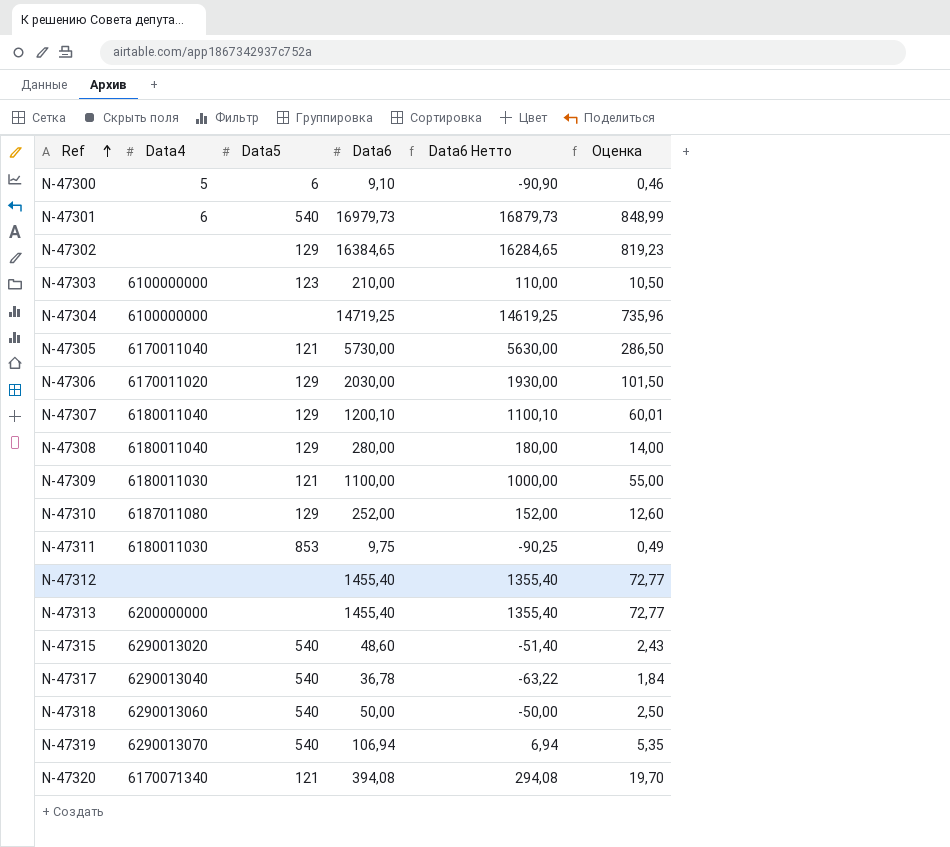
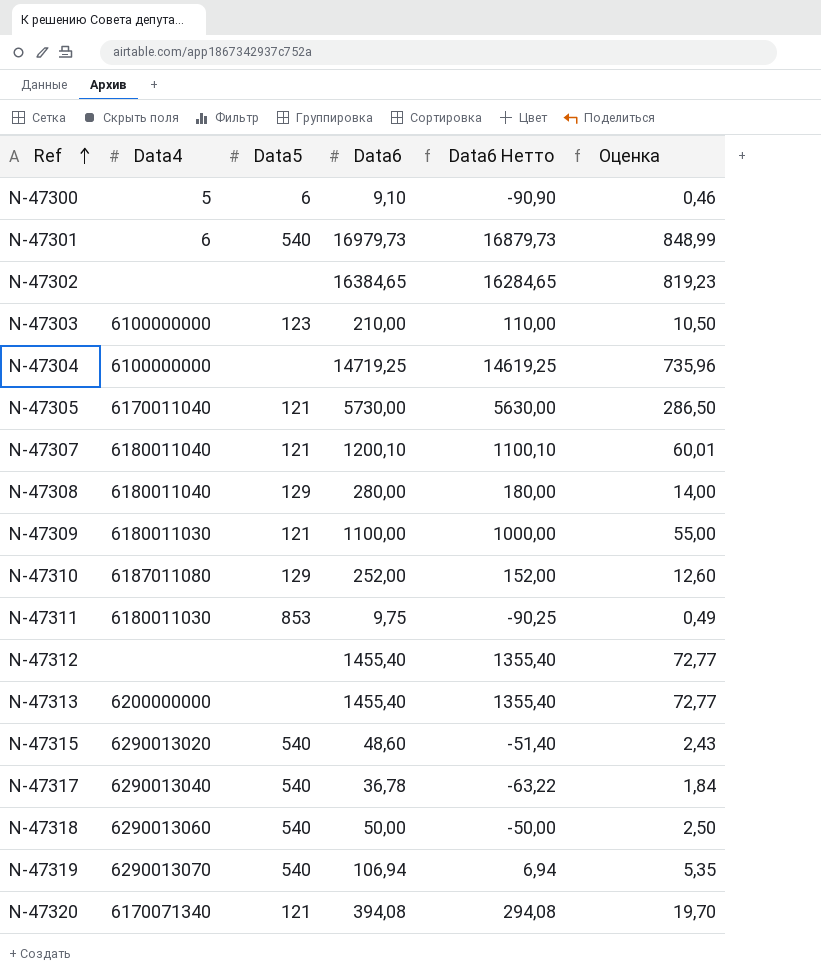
row N-47306: 6170011020 | 129 | 2030,00 | 1930,00 | 101,50 -> none
N-47302 | Data5: 129 -> none
N-47307 | Data5: 129 -> 121

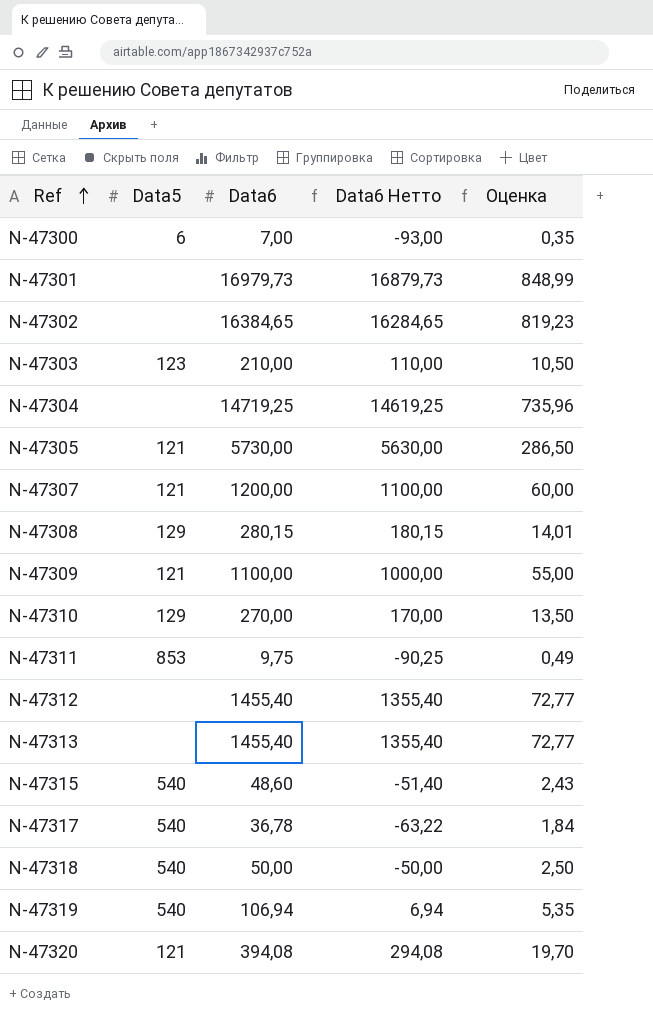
column Data4 | position: 2 -> none
N-47300 | Data6: 9,10 -> 7,00
N-47300 | Data6 Нетто: -90,90 -> -93,00
N-47300 | Оценка: 0,46 -> 0,35
N-47301 | Data5: 540 -> none
N-47307 | Data6: 1200,10 -> 1200,00
N-47307 | Data6 Нетто: 1100,10 -> 1100,00
N-47307 | Оценка: 60,01 -> 60,00
N-47308 | Data6: 280,00 -> 280,15
N-47308 | Data6 Нетто: 180,00 -> 180,15
N-47308 | Оценка: 14,00 -> 14,01
N-47310 | Data6: 252,00 -> 270,00
N-47310 | Data6 Нетто: 152,00 -> 170,00
N-47310 | Оценка: 12,60 -> 13,50

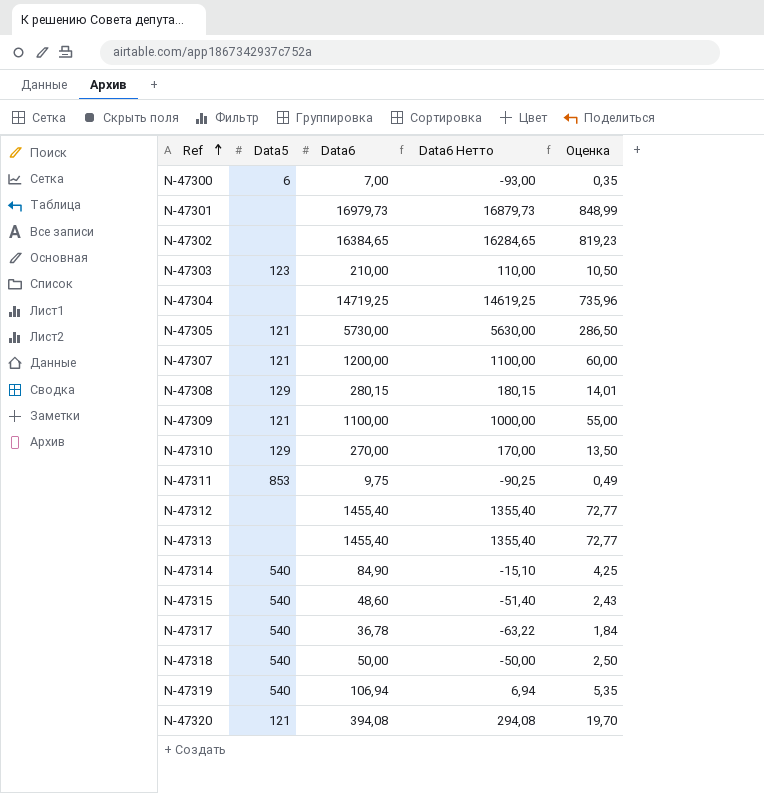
row N-47314: none -> 540 | 84,90 | -15,10 | 4,25

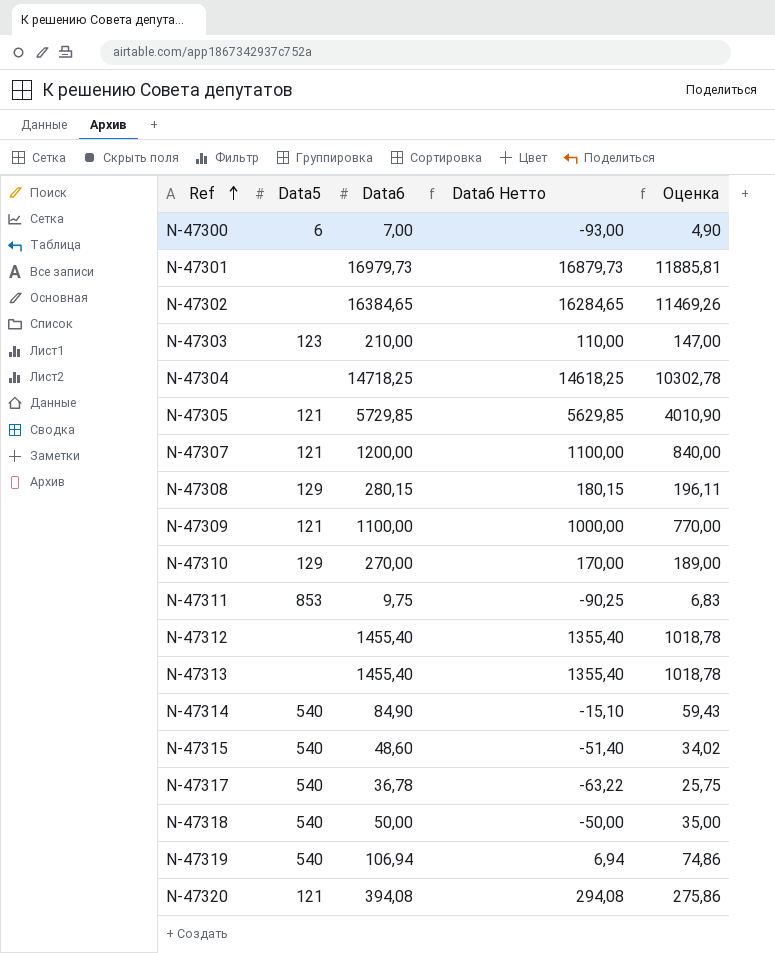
column Оценка | formula: [Data6] * 0,05 -> [Data6] * 0,7
N-47304 | Data6: 14719,25 -> 14718,25
N-47304 | Data6 Нетто: 14619,25 -> 14618,25
N-47305 | Data6: 5730,00 -> 5729,85
N-47305 | Data6 Нетто: 5630,00 -> 5629,85

